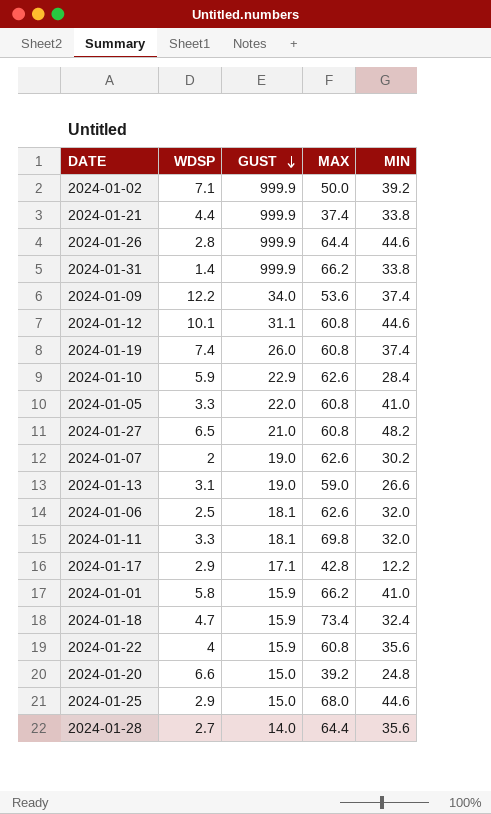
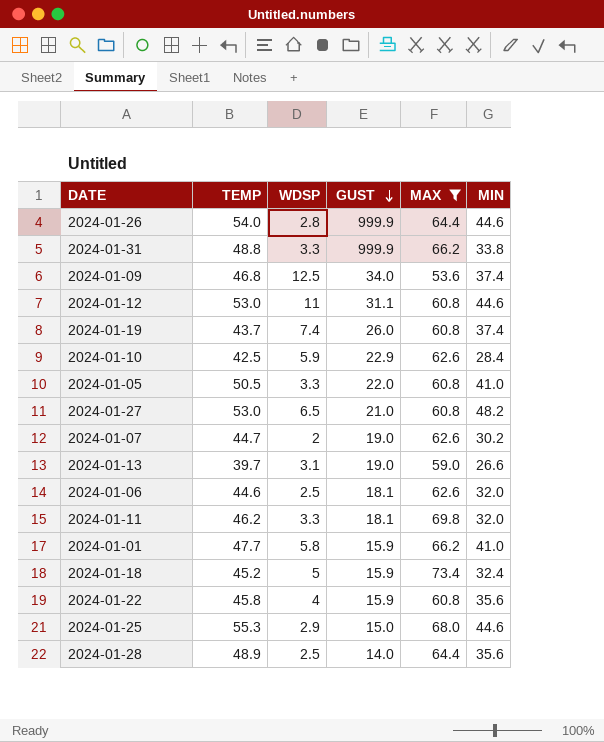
filter: none -> MAX >= 53.6
column TEMP | position: none -> 2
2024-01-31 | WDSP: 1.4 -> 3.3
2024-01-09 | WDSP: 12.2 -> 12.5
2024-01-12 | WDSP: 10.1 -> 11
2024-01-18 | WDSP: 4.7 -> 5
2024-01-28 | WDSP: 2.7 -> 2.5

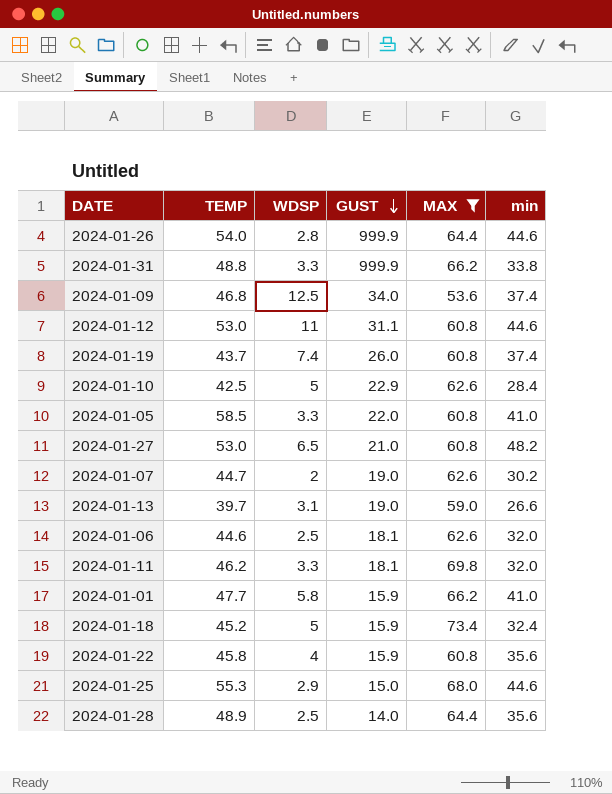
column name: MIN -> min
2024-01-10 | WDSP: 5.9 -> 5
2024-01-05 | TEMP: 50.5 -> 58.5

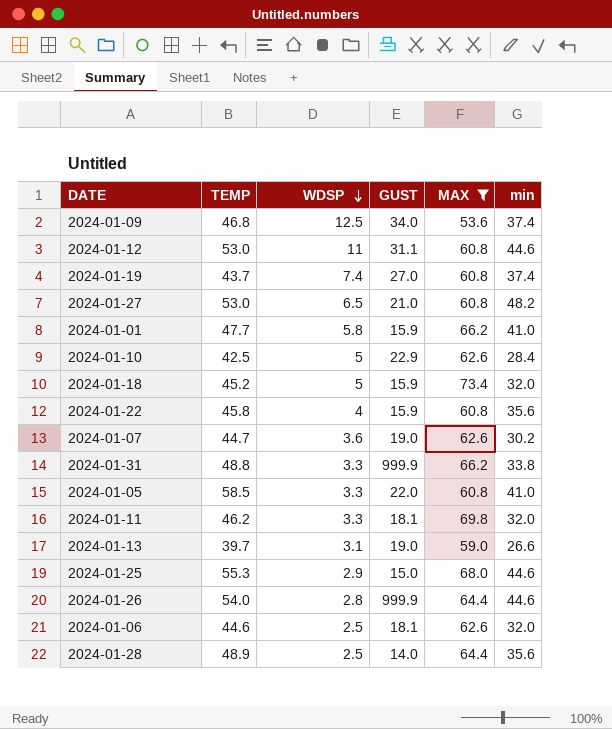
row order: GUST descending -> WDSP descending
2024-01-19 | GUST: 26.0 -> 27.0
2024-01-18 | min: 32.4 -> 32.0
2024-01-07 | WDSP: 2 -> 3.6

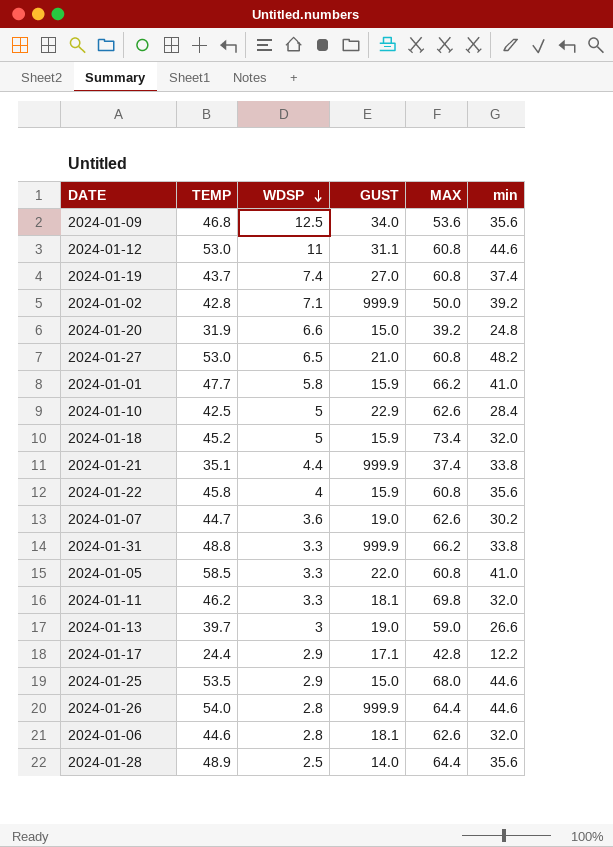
filter: MAX >= 53.6 -> none
2024-01-09 | min: 37.4 -> 35.6
2024-01-13 | WDSP: 3.1 -> 3
2024-01-25 | TEMP: 55.3 -> 53.5
2024-01-06 | WDSP: 2.5 -> 2.8

